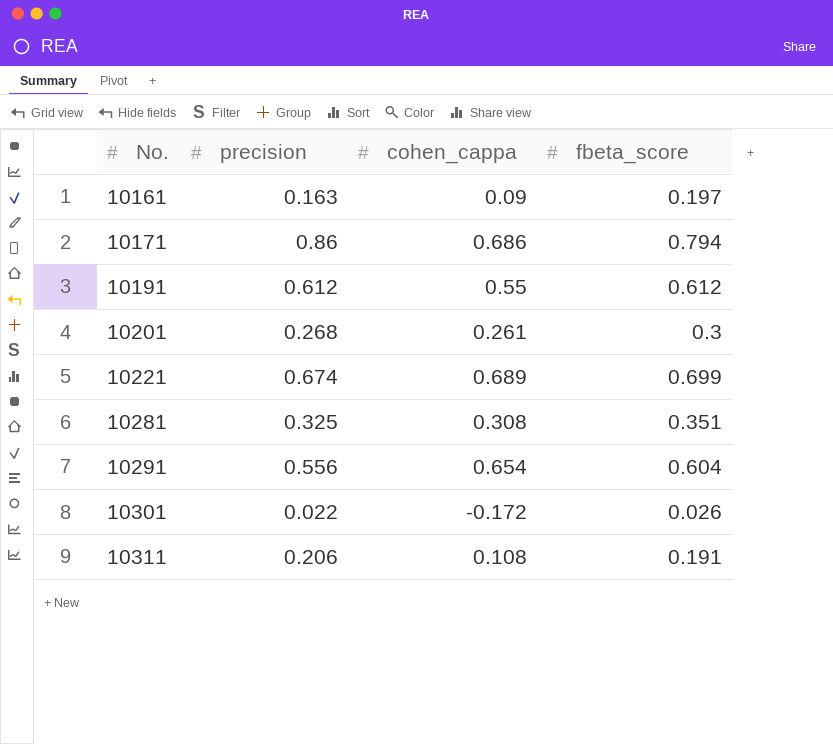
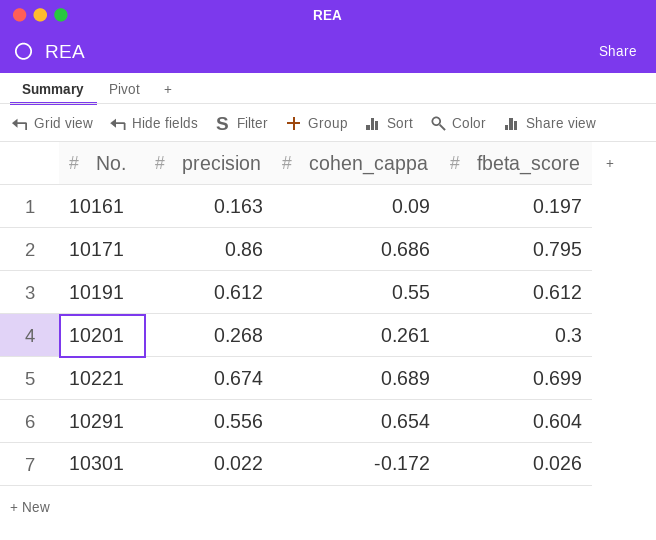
row 10281: 0.325 | 0.308 | 0.351 -> none
row 10311: 0.206 | 0.108 | 0.191 -> none
10171 | fbeta_score: 0.794 -> 0.795

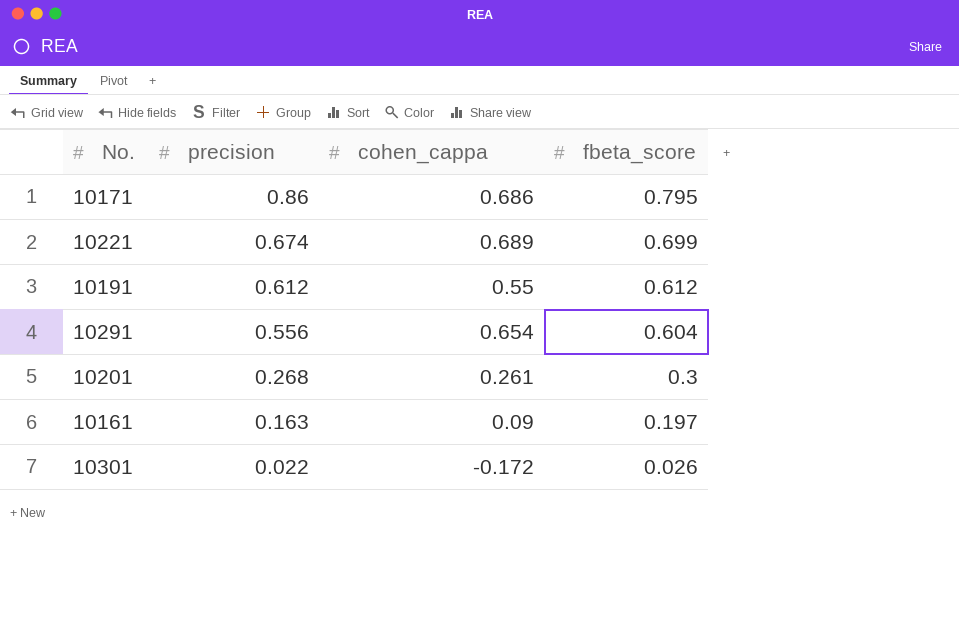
row order: No. ascending -> precision descending

